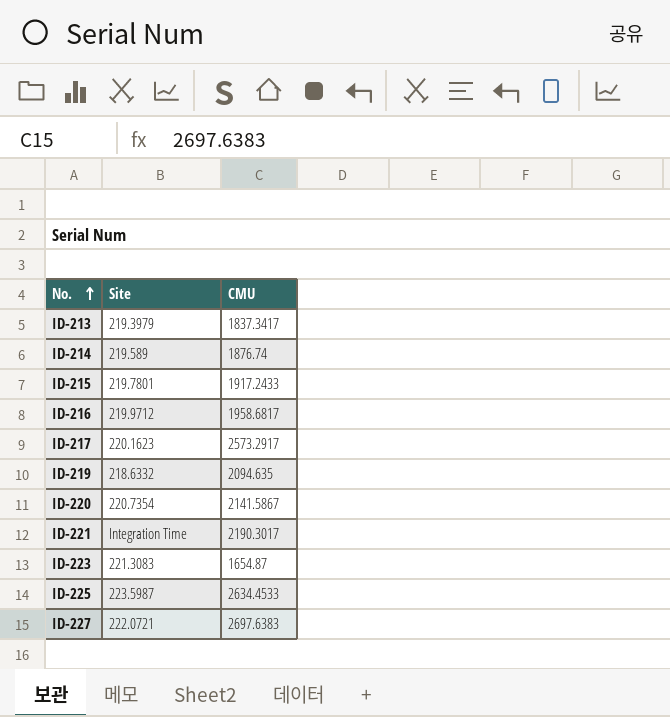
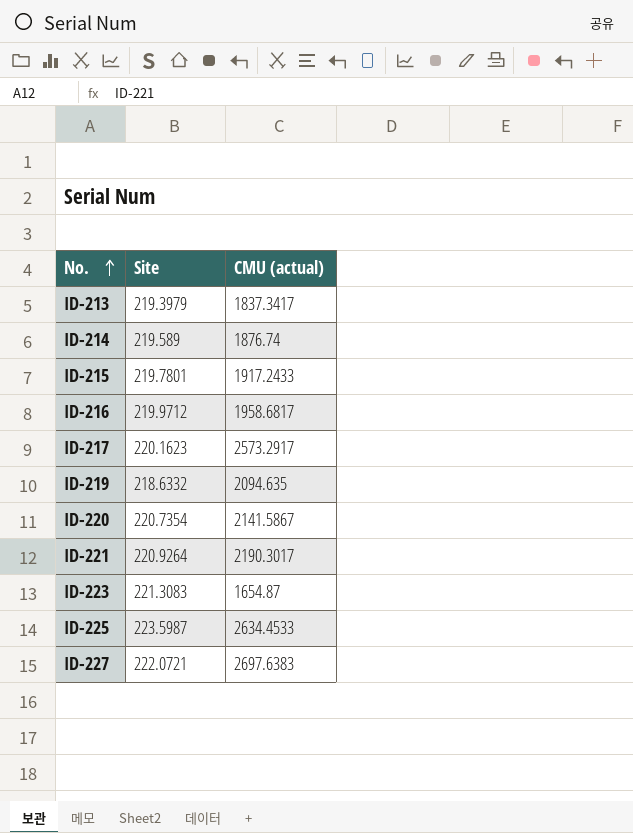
column name: CMU -> CMU (actual)
ID-221 | Site: Integration Time -> 220.9264

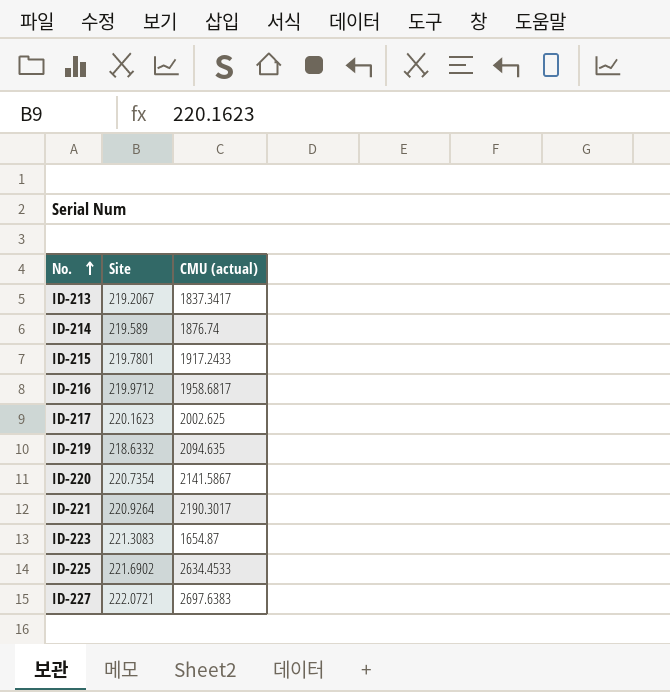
ID-213 | Site: 219.3979 -> 219.2067
ID-217 | CMU (actual): 2573.2917 -> 2002.625
ID-225 | Site: 223.5987 -> 221.6902

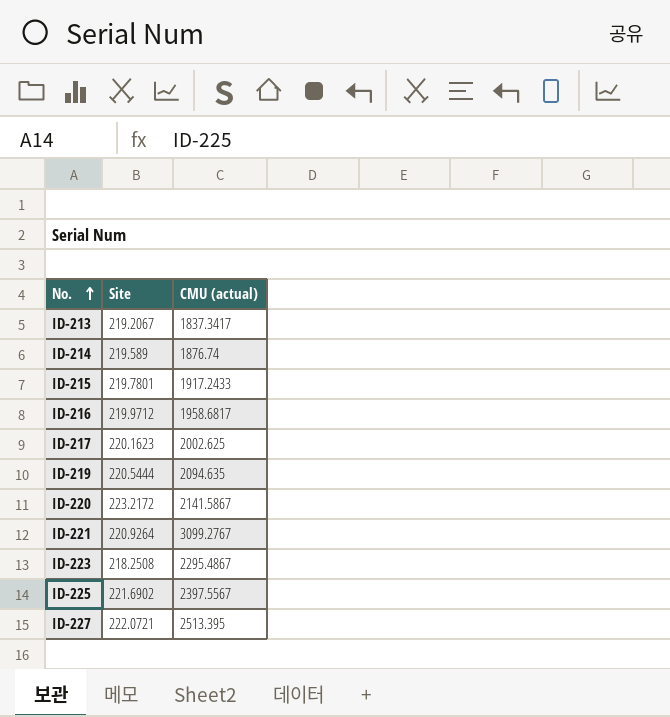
ID-219 | Site: 218.6332 -> 220.5444
ID-220 | Site: 220.7354 -> 223.2172
ID-221 | CMU (actual): 2190.3017 -> 3099.2767
ID-223 | Site: 221.3083 -> 218.2508
ID-223 | CMU (actual): 1654.87 -> 2295.4867
ID-225 | CMU (actual): 2634.4533 -> 2397.5567
ID-227 | CMU (actual): 2697.6383 -> 2513.395

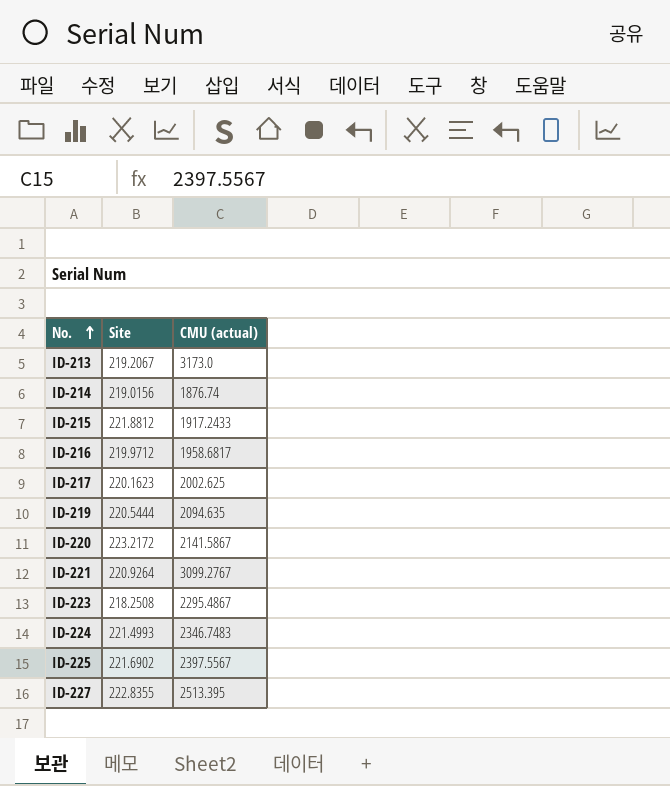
ID-213 | CMU (actual): 1837.3417 -> 3173.0
ID-214 | Site: 219.589 -> 219.0156
ID-215 | Site: 219.7801 -> 221.8812
row ID-224: none -> 221.4993 | 2346.7483
ID-227 | Site: 222.0721 -> 222.8355

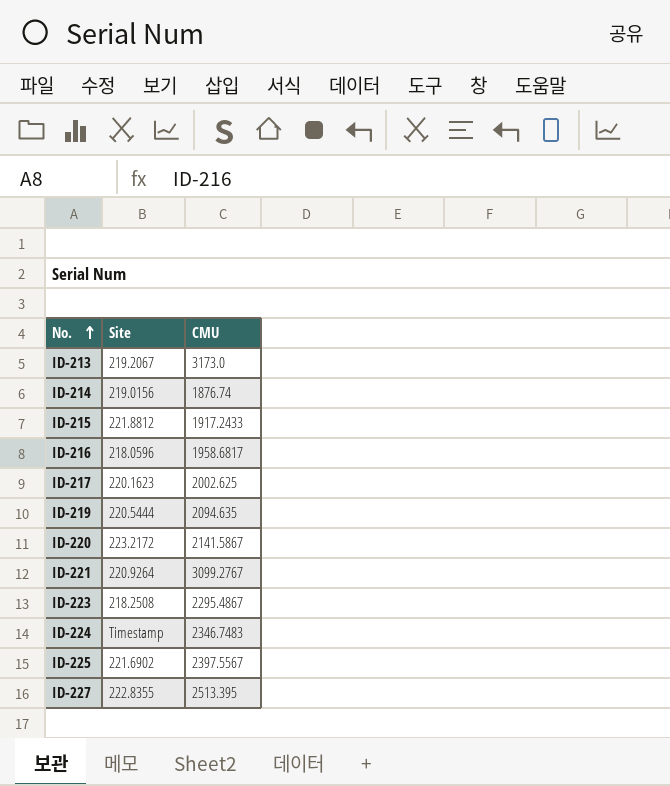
column name: CMU (actual) -> CMU
ID-216 | Site: 219.9712 -> 218.0596
ID-224 | Site: 221.4993 -> Timestamp

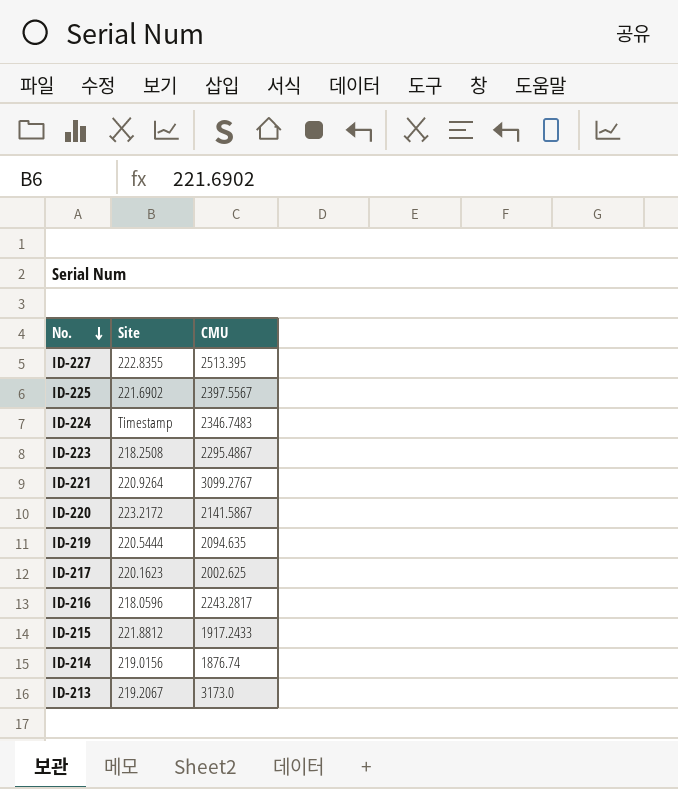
row order: No. ascending -> No. descending
ID-216 | CMU: 1958.6817 -> 2243.2817

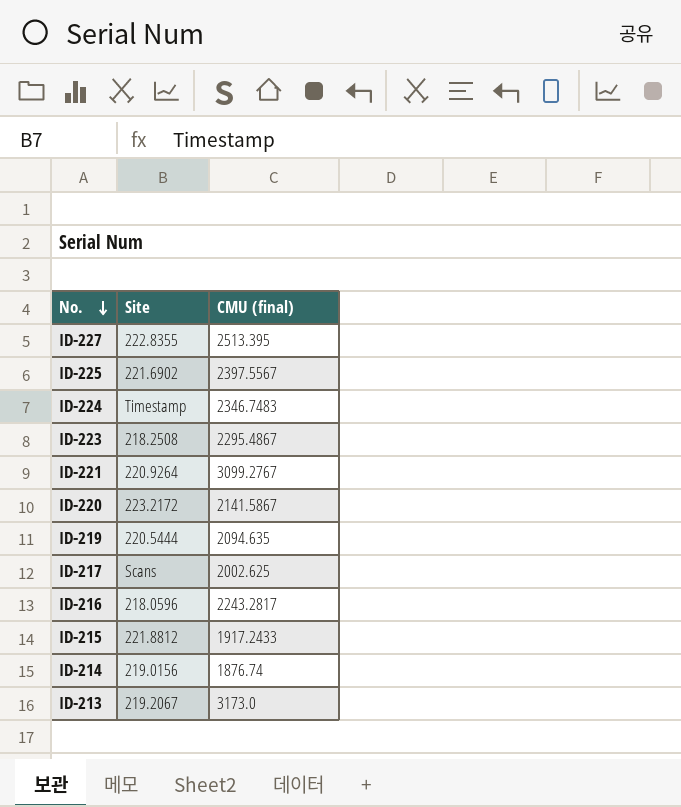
column name: CMU -> CMU (final)
ID-217 | Site: 220.1623 -> Scans

